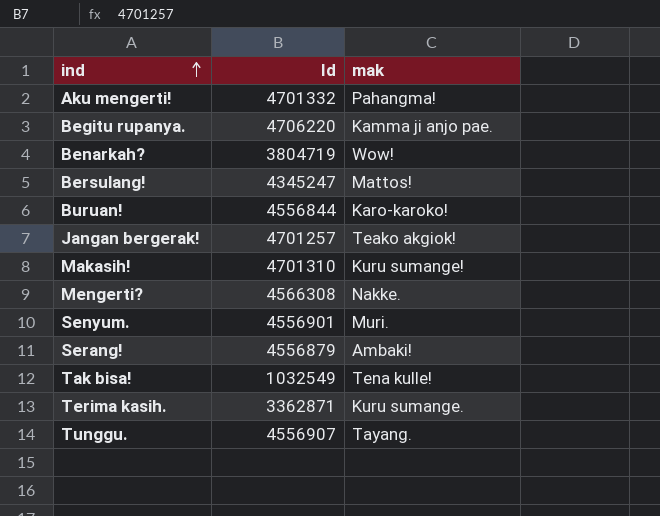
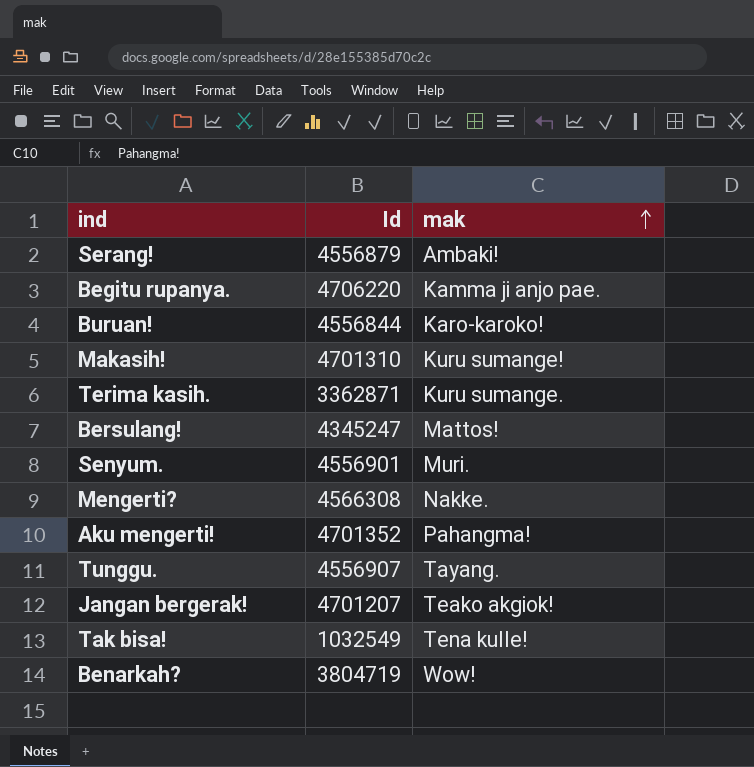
row order: ind ascending -> mak ascending
Aku mengerti! | Id: 4701332 -> 4701352
Jangan bergerak! | Id: 4701257 -> 4701207

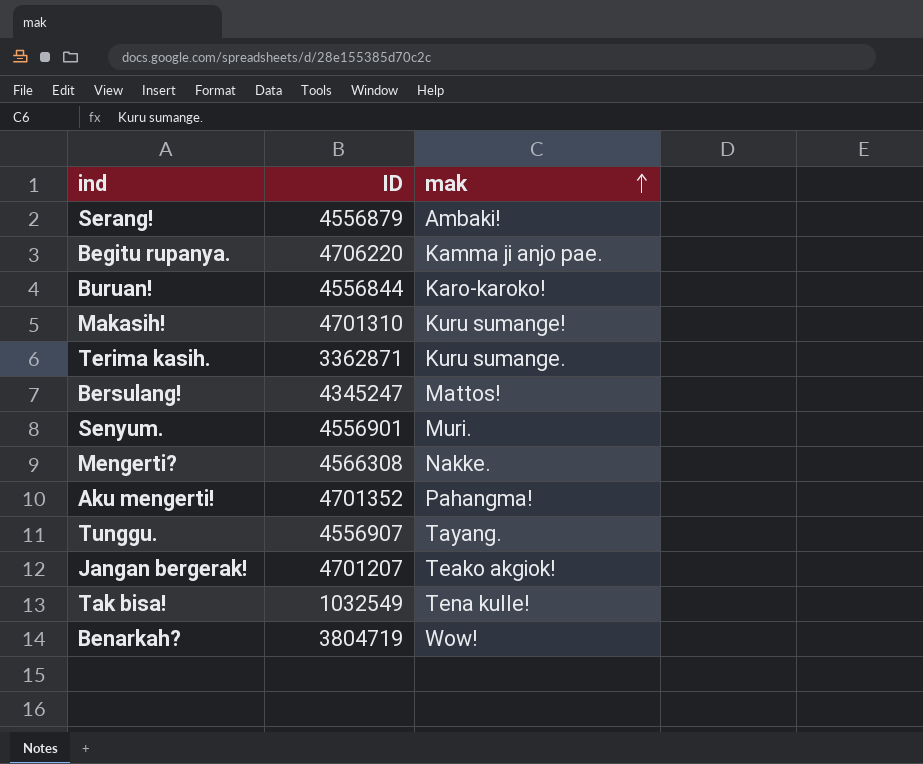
column name: Id -> ID

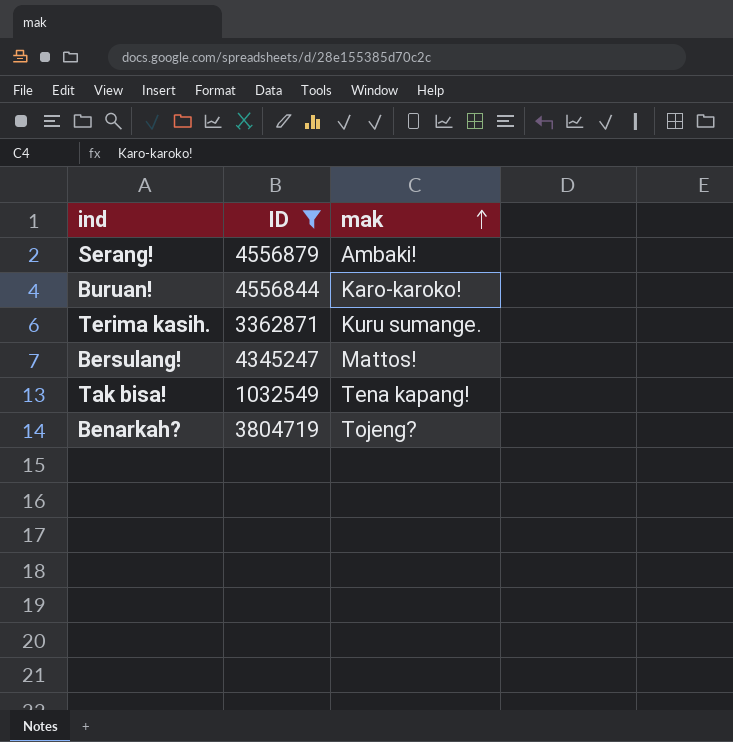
filter: none -> ID <= 4556879
Tak bisa! | mak: Tena kulle! -> Tena kapang!
Benarkah? | mak: Wow! -> Tojeng?

